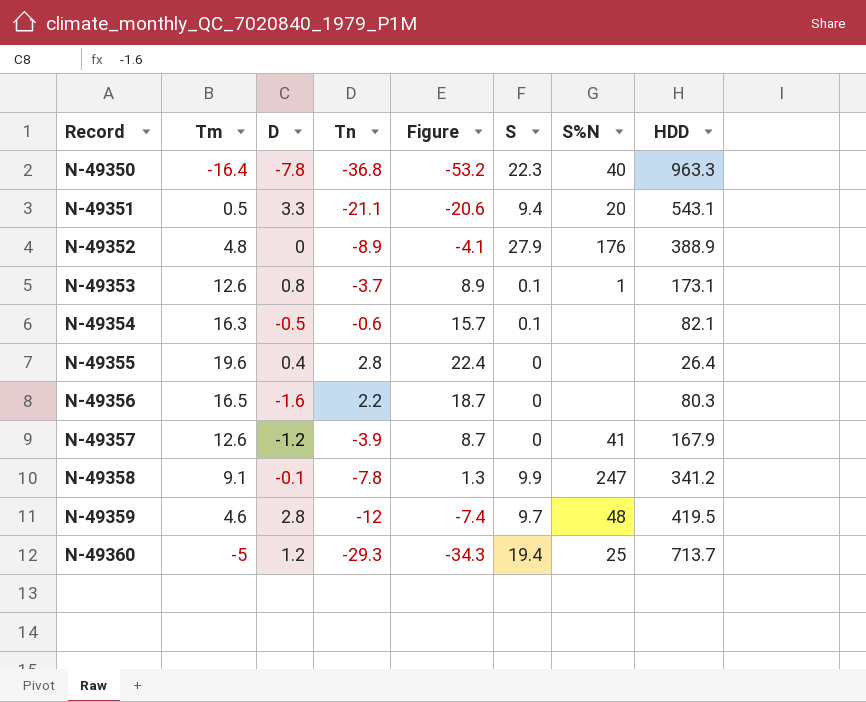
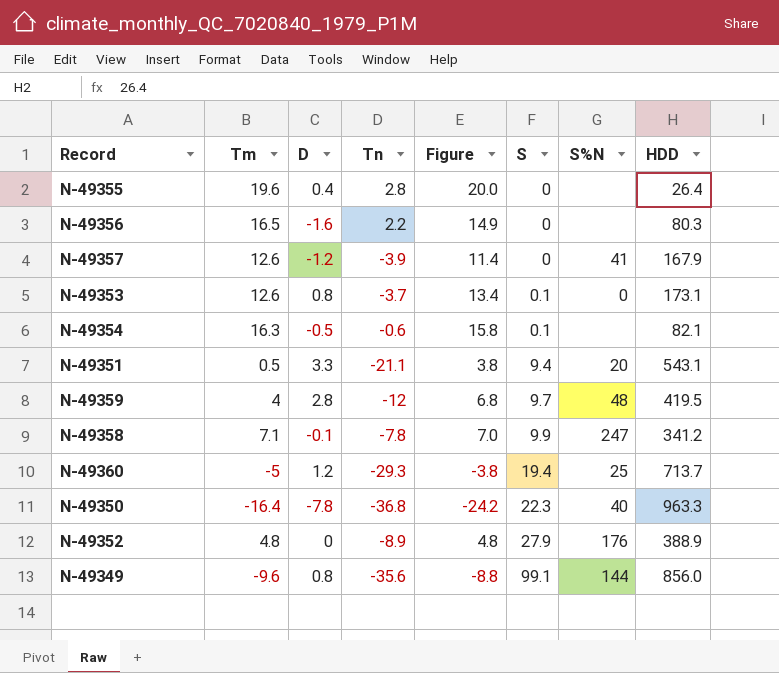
row order: Record ascending -> S ascending
column Figure | formula: [Tm] + [Tn] -> [Tm] + [D]
N-49353 | S%N: 1 -> 0
N-49359 | Tm: 4.6 -> 4
N-49358 | Tm: 9.1 -> 7.1
row N-49349: none -> -9.6 | 0.8 | -35.6 | -8.8 | 99.1 | 144 | 856.0

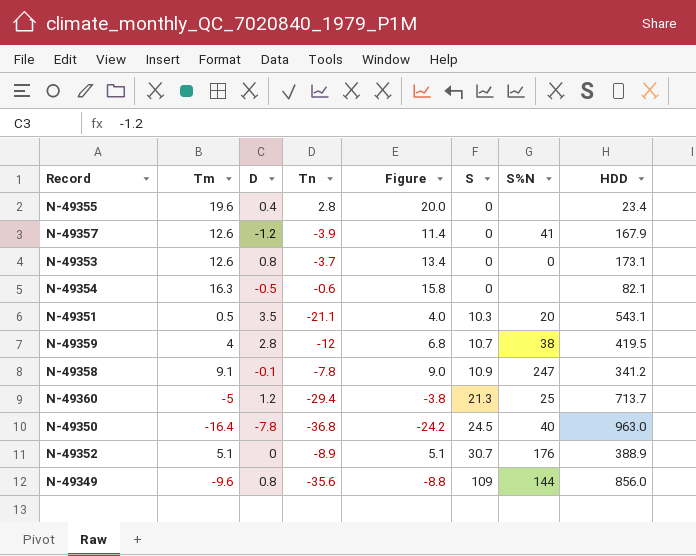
row N-49356: 16.5 | -1.6 | 2.2 | 14.9 | 0 | none | 80.3 -> none
N-49355 | HDD: 26.4 -> 23.4
N-49353 | S: 0.1 -> 0
N-49354 | S: 0.1 -> 0
N-49351 | D: 3.3 -> 3.5
N-49351 | Figure: 3.8 -> 4.0
N-49351 | S: 9.4 -> 10.3
N-49359 | S: 9.7 -> 10.7
N-49359 | S%N: 48 -> 38
N-49358 | Tm: 7.1 -> 9.1
N-49358 | Figure: 7.0 -> 9.0
N-49358 | S: 9.9 -> 10.9
N-49360 | Tn: -29.3 -> -29.4
N-49360 | S: 19.4 -> 21.3
N-49350 | S: 22.3 -> 24.5
N-49350 | HDD: 963.3 -> 963.0
N-49352 | Tm: 4.8 -> 5.1
N-49352 | Figure: 4.8 -> 5.1
N-49352 | S: 27.9 -> 30.7
N-49349 | S: 99.1 -> 109

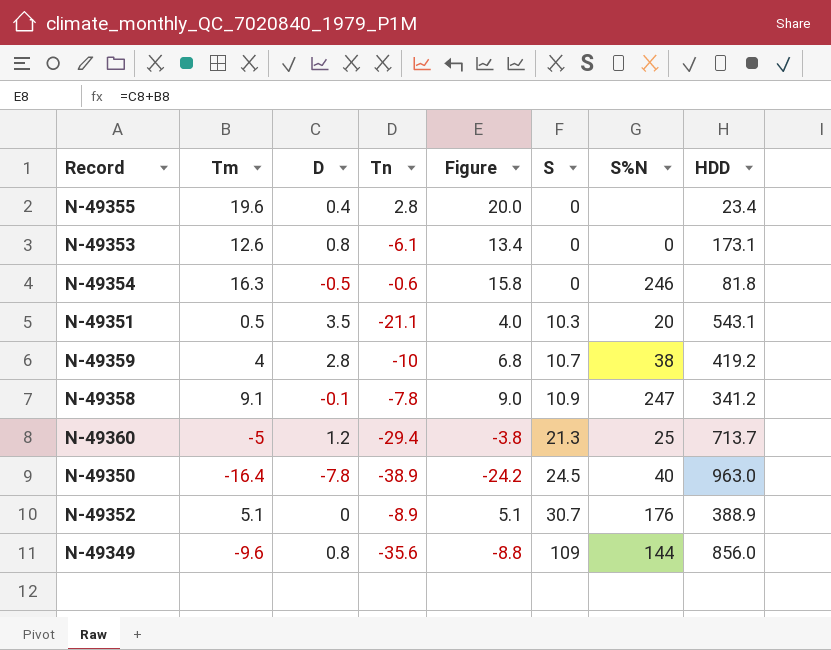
row N-49357: 12.6 | -1.2 | -3.9 | 11.4 | 0 | 41 | 167.9 -> none
N-49353 | Tn: -3.7 -> -6.1
N-49354 | S%N: none -> 246
N-49354 | HDD: 82.1 -> 81.8
N-49359 | Tn: -12 -> -10
N-49359 | HDD: 419.5 -> 419.2
N-49350 | Tn: -36.8 -> -38.9

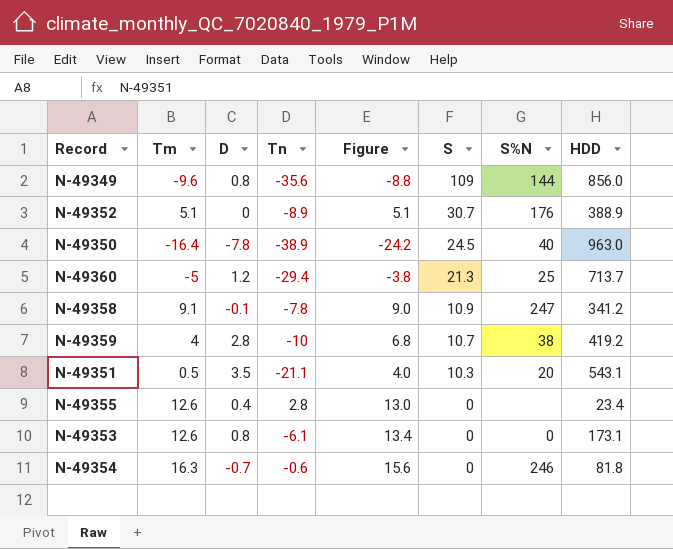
row order: S ascending -> S descending
N-49355 | Tm: 19.6 -> 12.6
N-49355 | Figure: 20.0 -> 13.0
N-49354 | D: -0.5 -> -0.7
N-49354 | Figure: 15.8 -> 15.6

